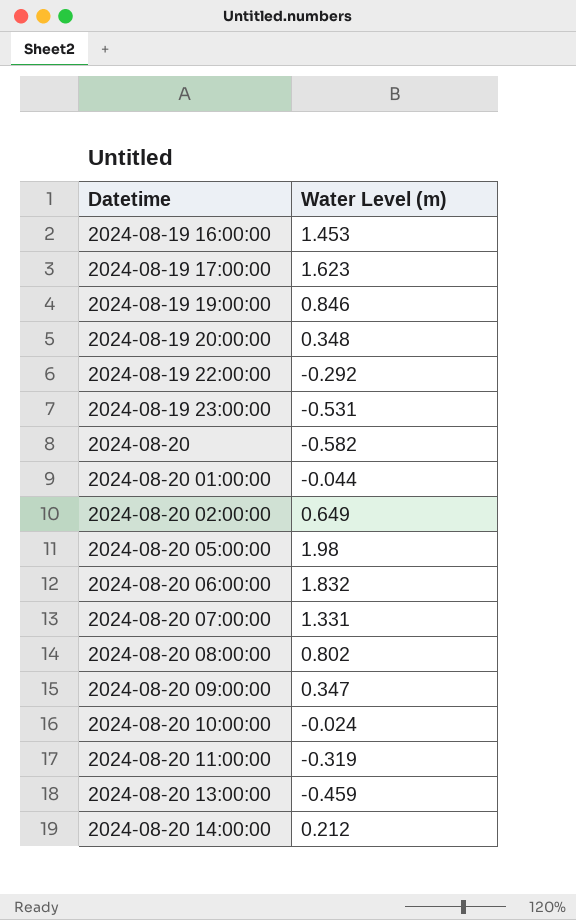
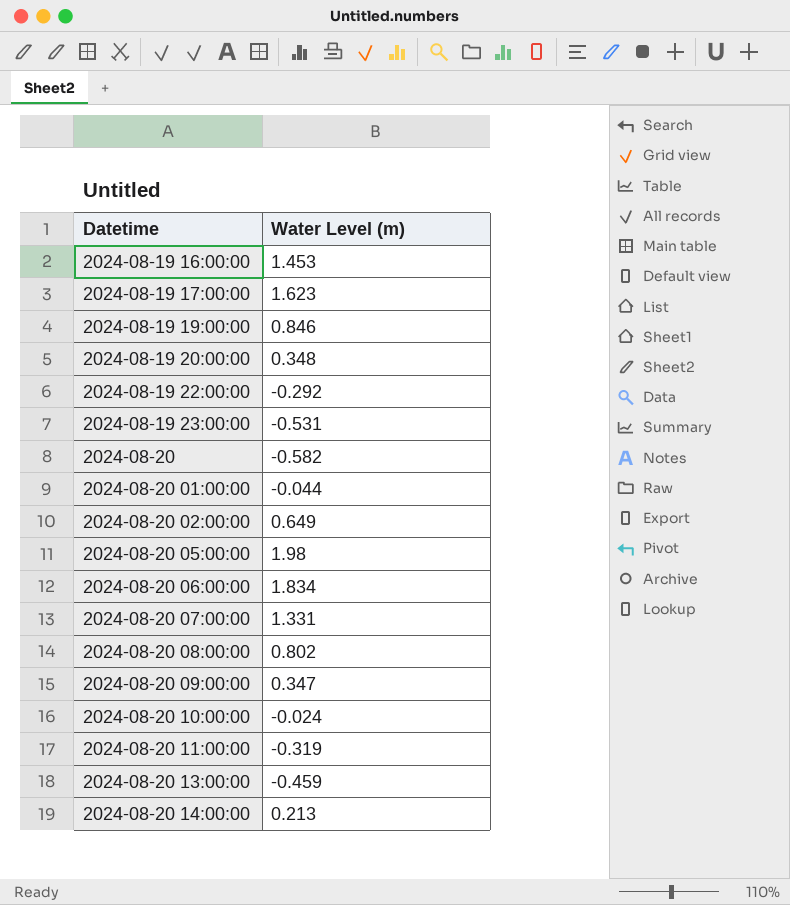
2024-08-20 06:00:00 | Water Level (m): 1.832 -> 1.834
2024-08-20 14:00:00 | Water Level (m): 0.212 -> 0.213

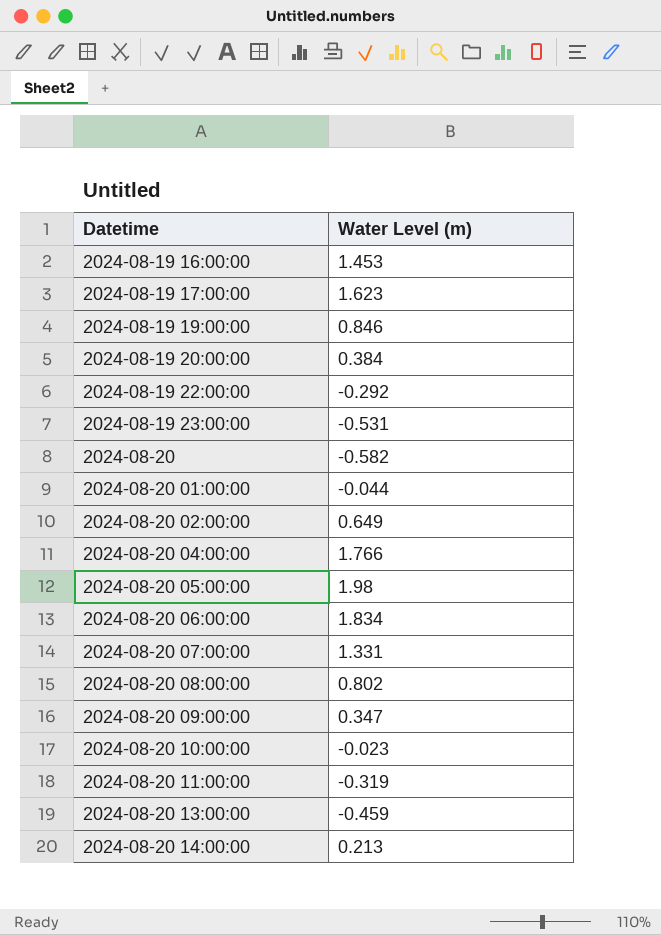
2024-08-19 20:00:00 | Water Level (m): 0.348 -> 0.384
row 2024-08-20 04:00:00: none -> 1.766
2024-08-20 10:00:00 | Water Level (m): -0.024 -> -0.023

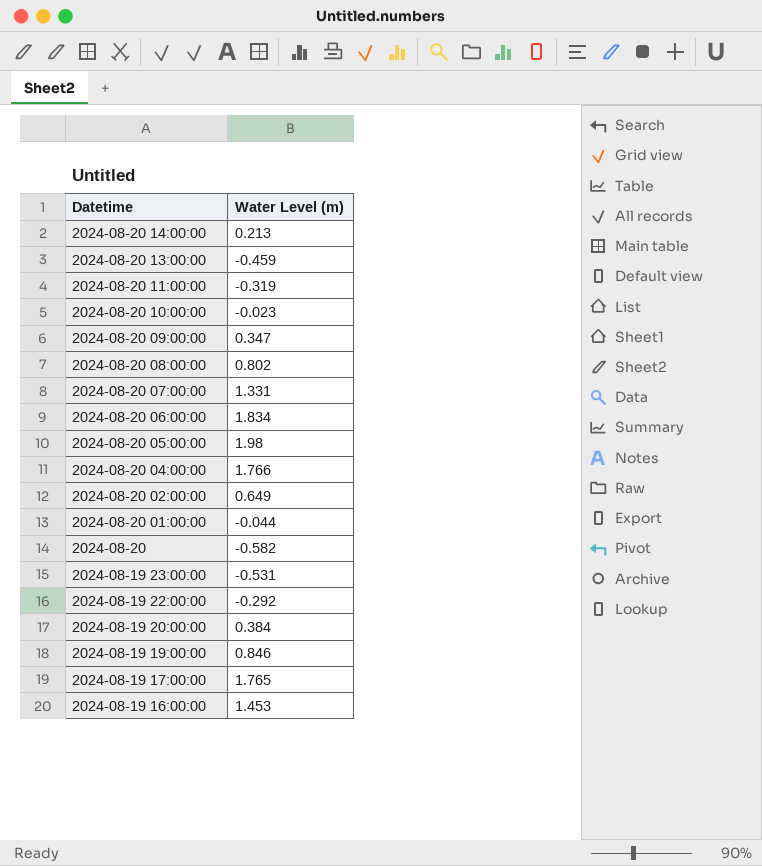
row order: Datetime ascending -> Datetime descending
2024-08-19 17:00:00 | Water Level (m): 1.623 -> 1.765

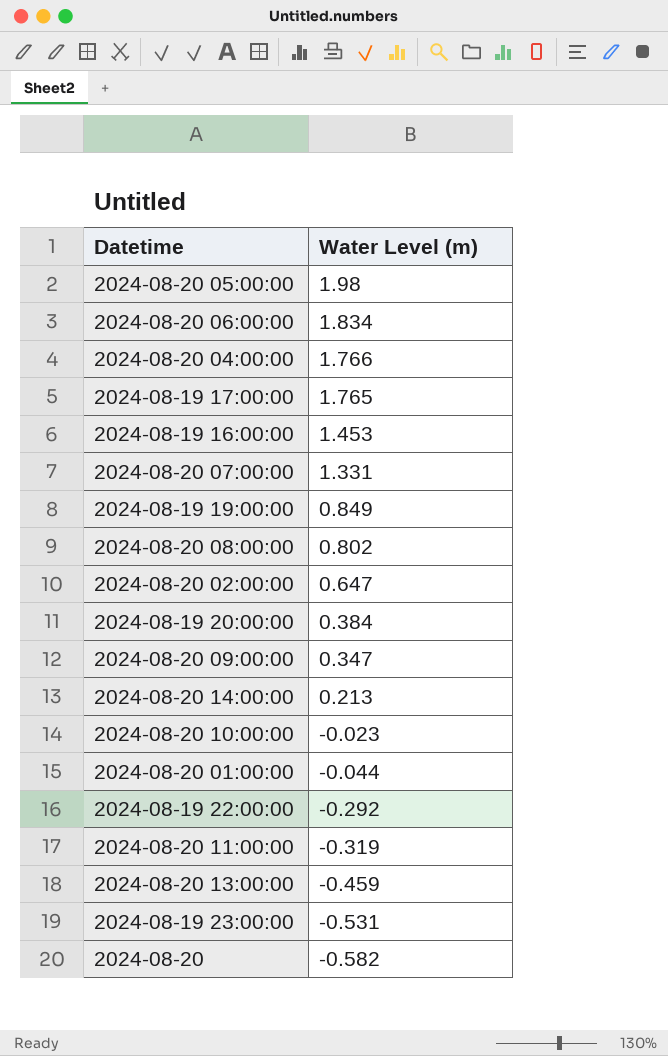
row order: Datetime descending -> Water Level (m) descending
2024-08-19 19:00:00 | Water Level (m): 0.846 -> 0.849
2024-08-20 02:00:00 | Water Level (m): 0.649 -> 0.647

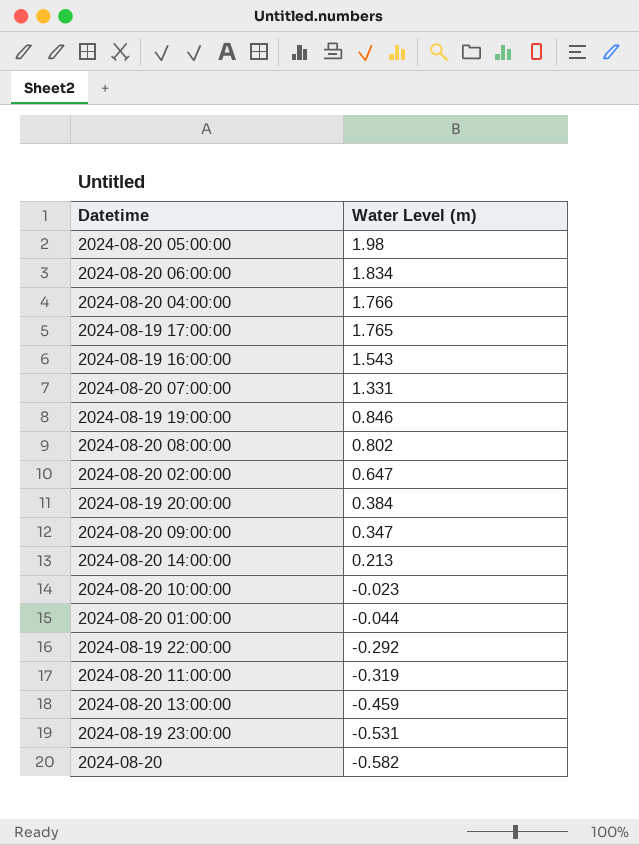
2024-08-19 16:00:00 | Water Level (m): 1.453 -> 1.543
2024-08-19 19:00:00 | Water Level (m): 0.849 -> 0.846

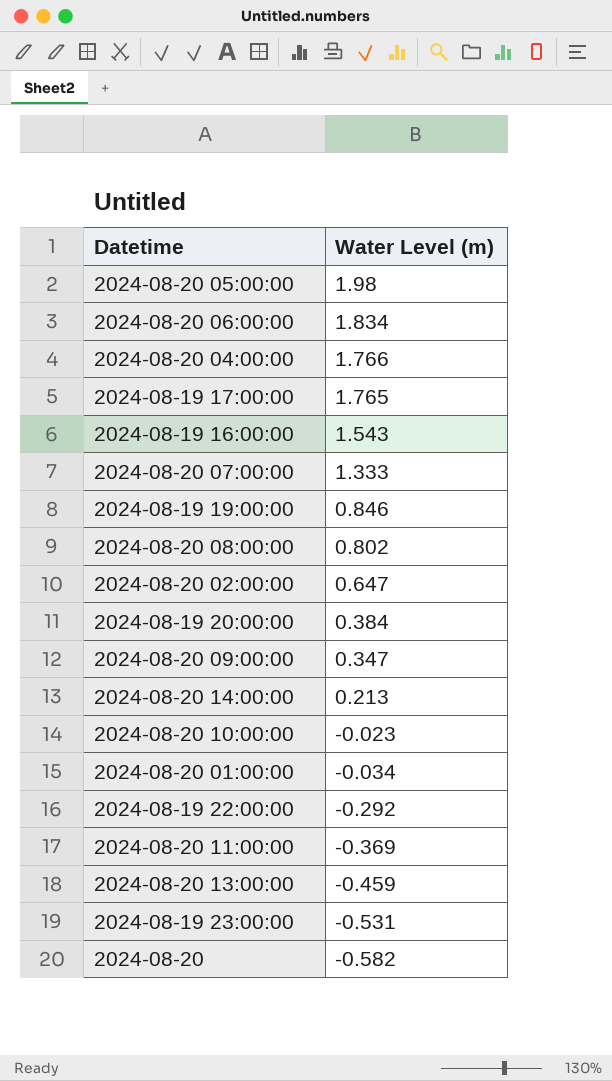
2024-08-20 07:00:00 | Water Level (m): 1.331 -> 1.333
2024-08-20 01:00:00 | Water Level (m): -0.044 -> -0.034
2024-08-20 11:00:00 | Water Level (m): -0.319 -> -0.369

